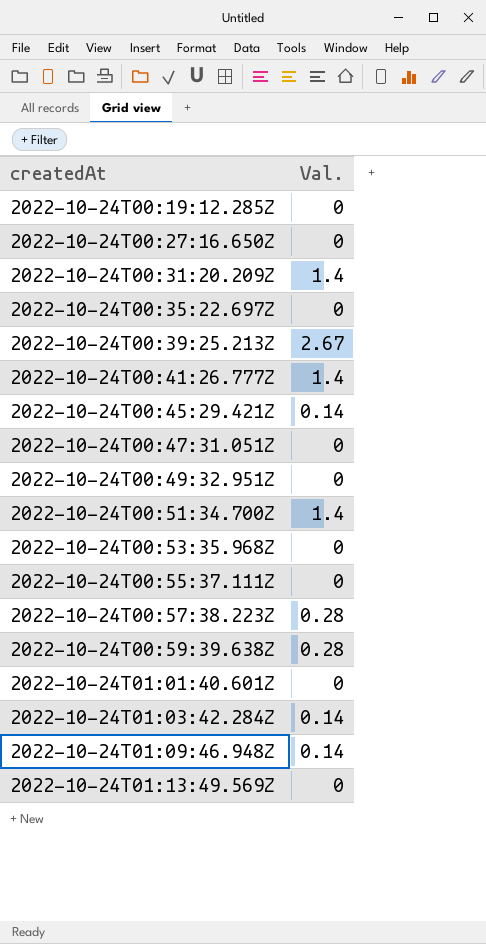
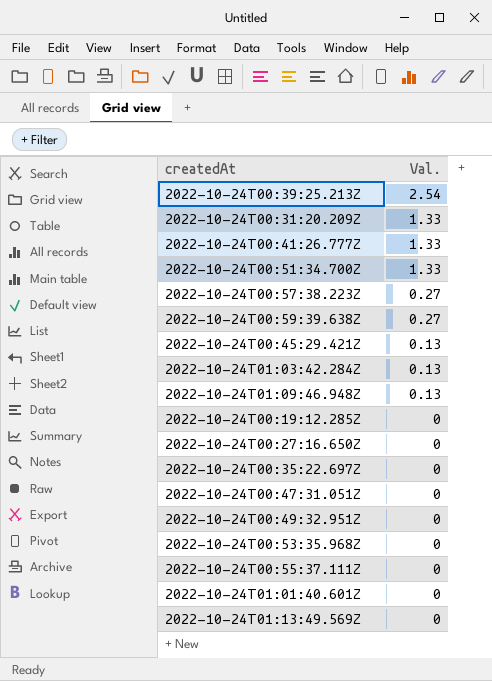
row order: createdAt ascending -> Val. descending
2022-10-24T00:39:25.213Z | Val.: 2.67 -> 2.54
2022-10-24T00:31:20.209Z | Val.: 1.4 -> 1.33
2022-10-24T00:41:26.777Z | Val.: 1.4 -> 1.33
2022-10-24T00:51:34.700Z | Val.: 1.4 -> 1.33
2022-10-24T00:57:38.223Z | Val.: 0.28 -> 0.27
2022-10-24T00:59:39.638Z | Val.: 0.28 -> 0.27
2022-10-24T00:45:29.421Z | Val.: 0.14 -> 0.13
2022-10-24T01:03:42.284Z | Val.: 0.14 -> 0.13
2022-10-24T01:09:46.948Z | Val.: 0.14 -> 0.13

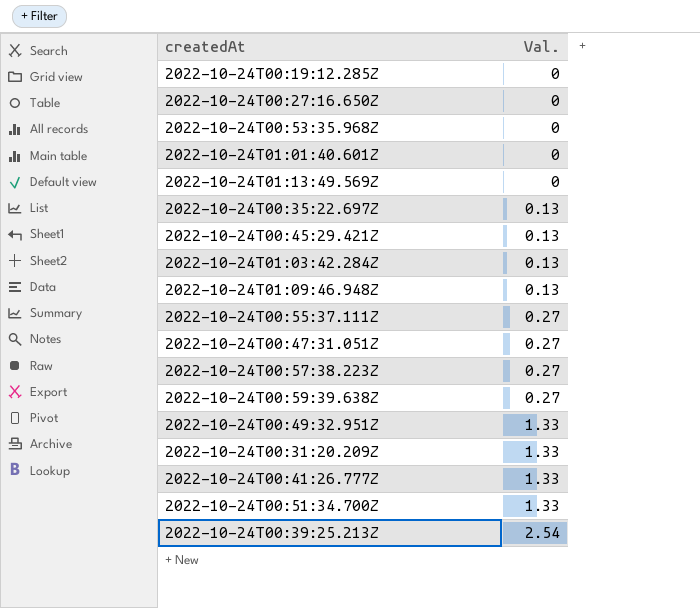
row order: Val. descending -> Val. ascending
2022-10-24T00:35:22.697Z | Val.: 0 -> 0.13
2022-10-24T00:55:37.111Z | Val.: 0 -> 0.27
2022-10-24T00:47:31.051Z | Val.: 0 -> 0.27
2022-10-24T00:49:32.951Z | Val.: 0 -> 1.33

